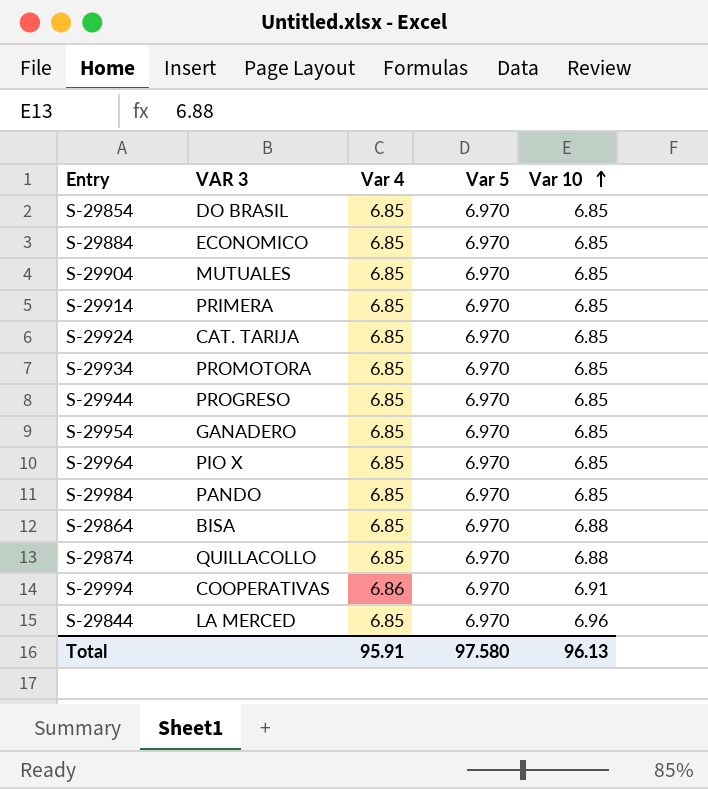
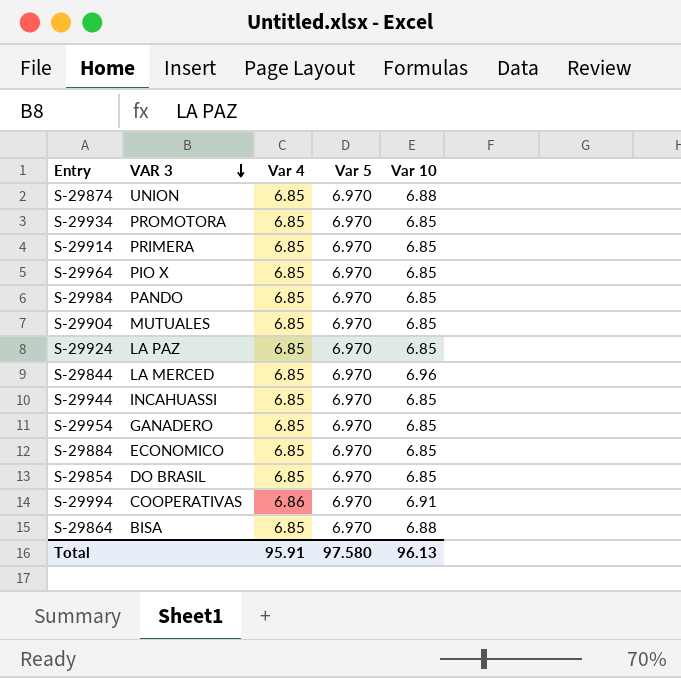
row order: Var 10 ascending -> VAR 3 descending
S-29874 | VAR 3: QUILLACOLLO -> UNION
S-29924 | VAR 3: CAT. TARIJA -> LA PAZ
S-29944 | VAR 3: PROGRESO -> INCAHUASSI

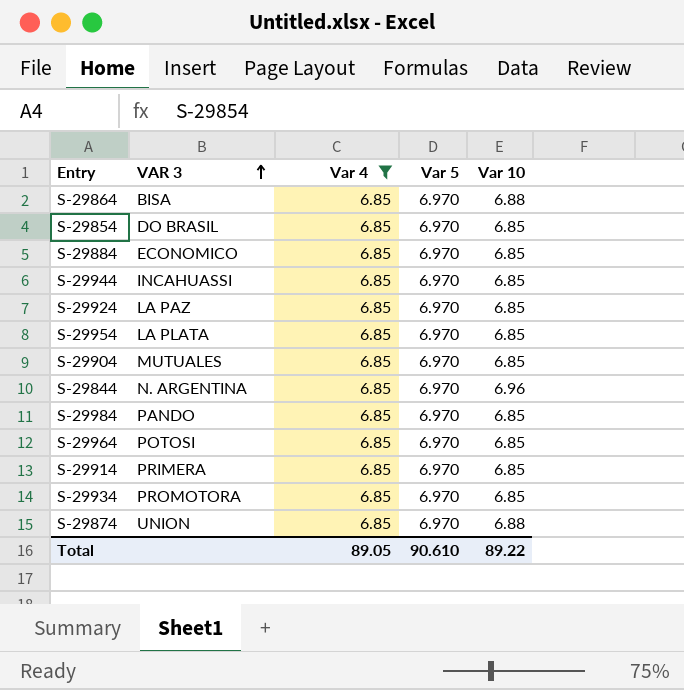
filter: none -> Var 4 = 6.85
row order: VAR 3 descending -> VAR 3 ascending
S-29954 | VAR 3: GANADERO -> LA PLATA
S-29844 | VAR 3: LA MERCED -> N. ARGENTINA
S-29964 | VAR 3: PIO X -> POTOSI
Total | Var 4: 95.91 -> 89.05
Total | Var 5: 97.580 -> 90.610
Total | Var 10: 96.13 -> 89.22

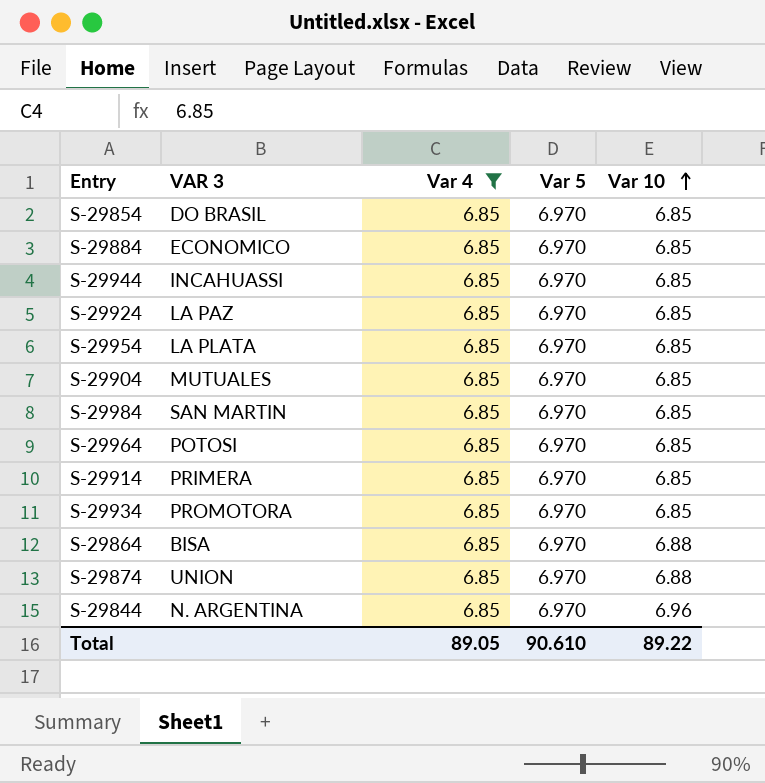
row order: VAR 3 ascending -> Var 10 ascending
S-29984 | VAR 3: PANDO -> SAN MARTIN

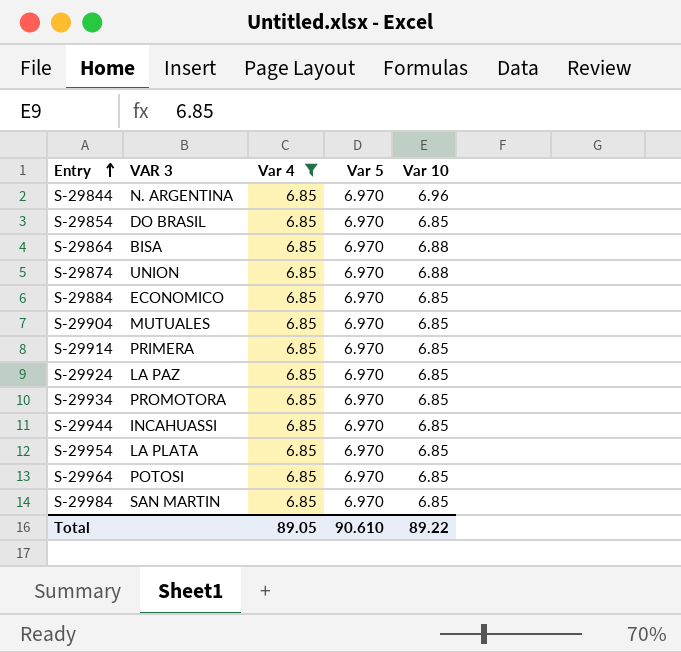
row order: Var 10 ascending -> Entry ascending

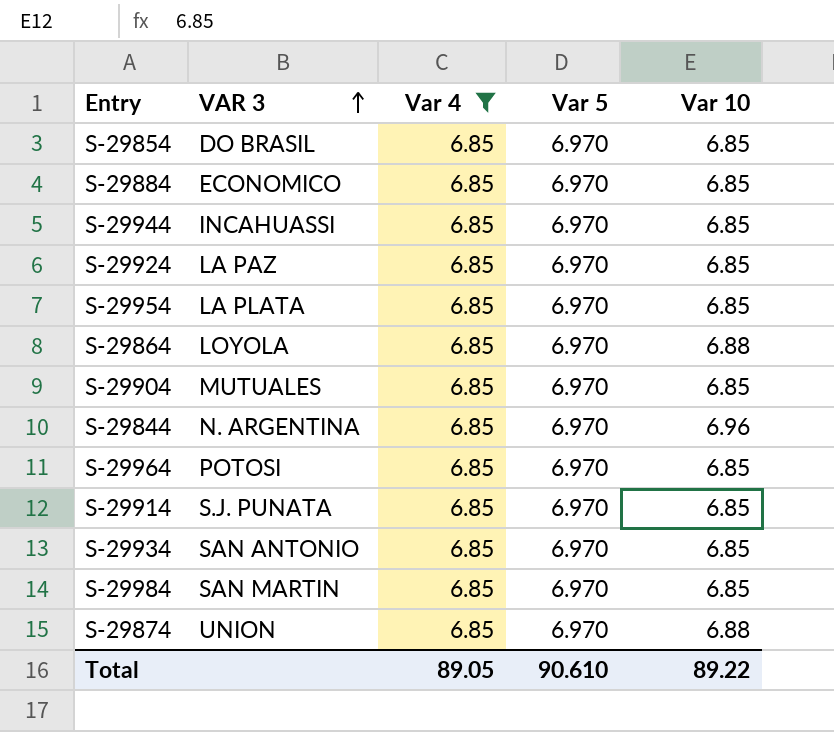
row order: Entry ascending -> VAR 3 ascending
S-29864 | VAR 3: BISA -> LOYOLA
S-29914 | VAR 3: PRIMERA -> S.J. PUNATA
S-29934 | VAR 3: PROMOTORA -> SAN ANTONIO

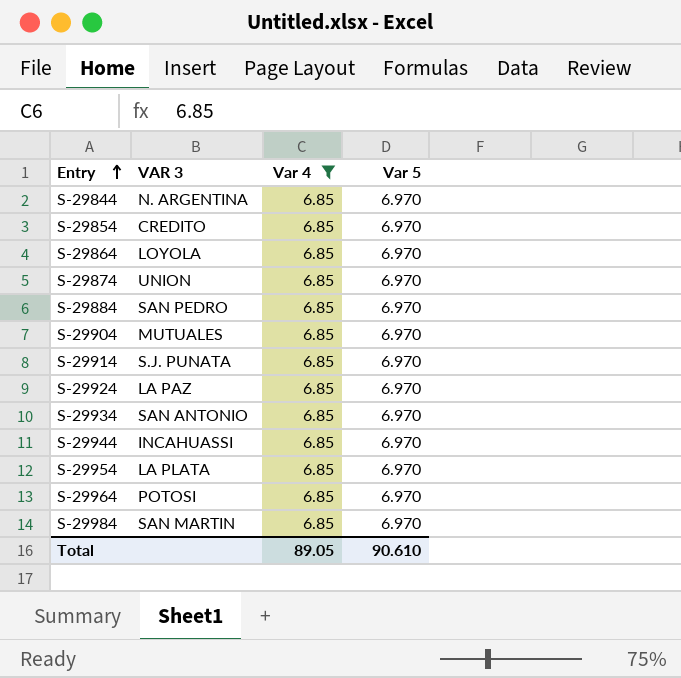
row order: VAR 3 ascending -> Entry ascending
column Var 10 | position: 5 -> none
S-29854 | VAR 3: DO BRASIL -> CREDITO
S-29884 | VAR 3: ECONOMICO -> SAN PEDRO

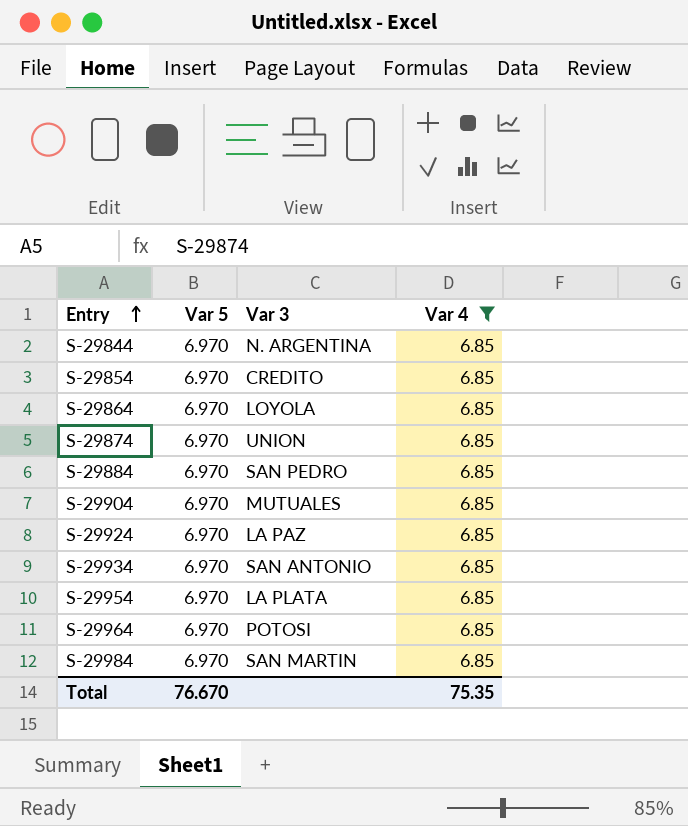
column Var 5 | position: 4 -> 2
column name: VAR 3 -> Var 3
row S-29914: S.J. PUNATA | 6.85 | 6.970 -> none
row S-29944: INCAHUASSI | 6.85 | 6.970 -> none
Total | Var 5: 90.610 -> 76.670
Total | Var 4: 89.05 -> 75.35

